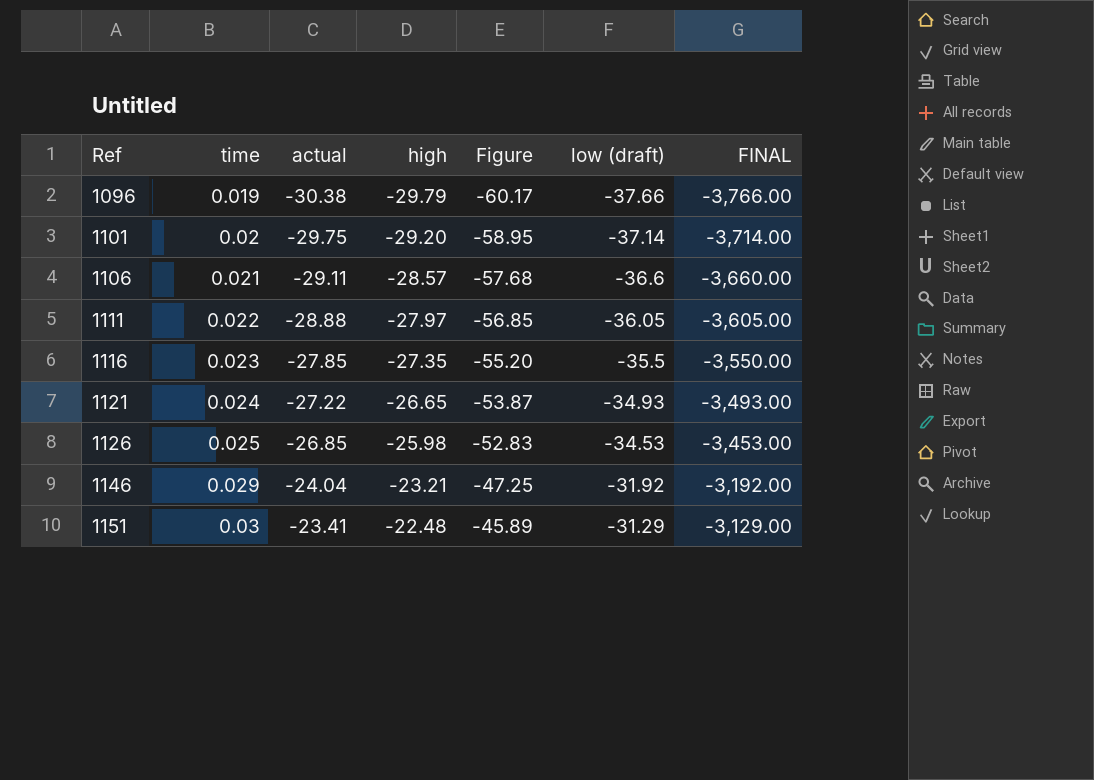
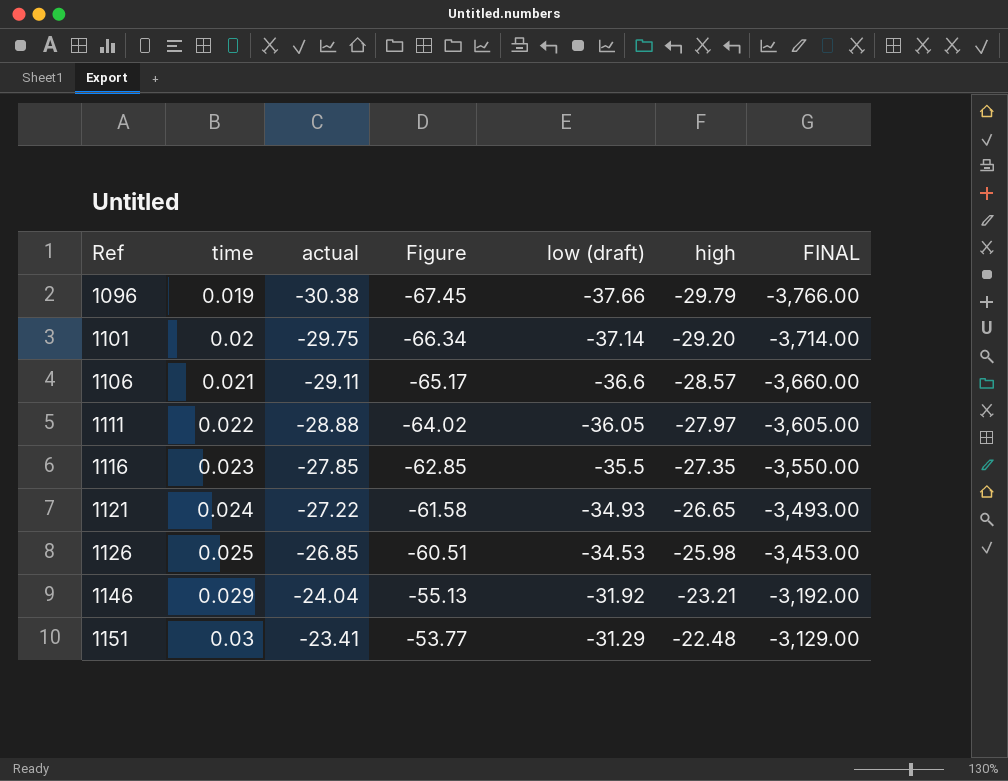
column Figure | formula: [actual] + [high] -> [low (draft)] + [high]
column high | position: 4 -> 6

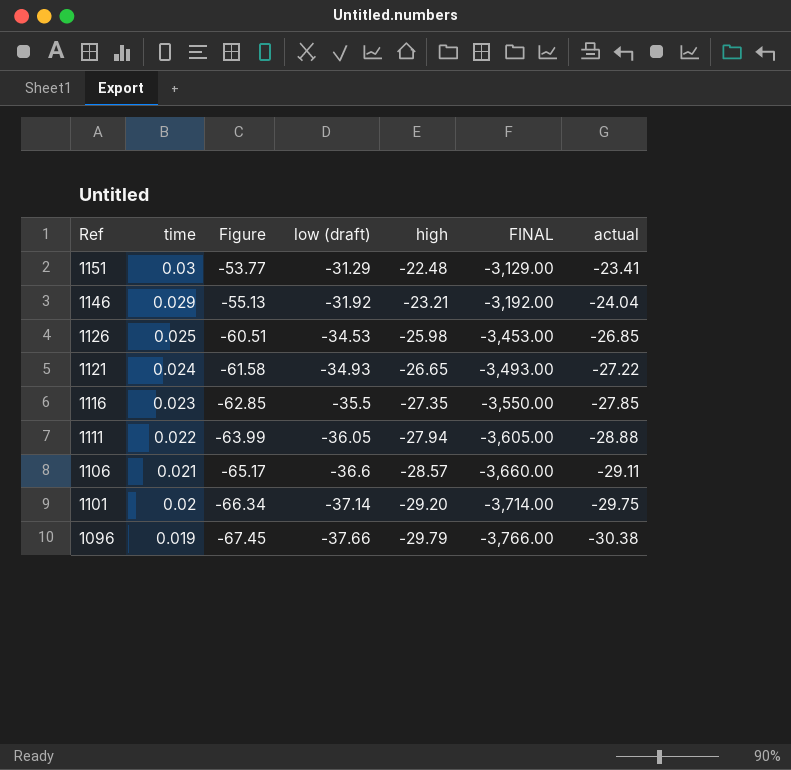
row order: Ref ascending -> Ref descending
column actual | position: 3 -> 7
1111 | Figure: -64.02 -> -63.99
1111 | high: -27.97 -> -27.94

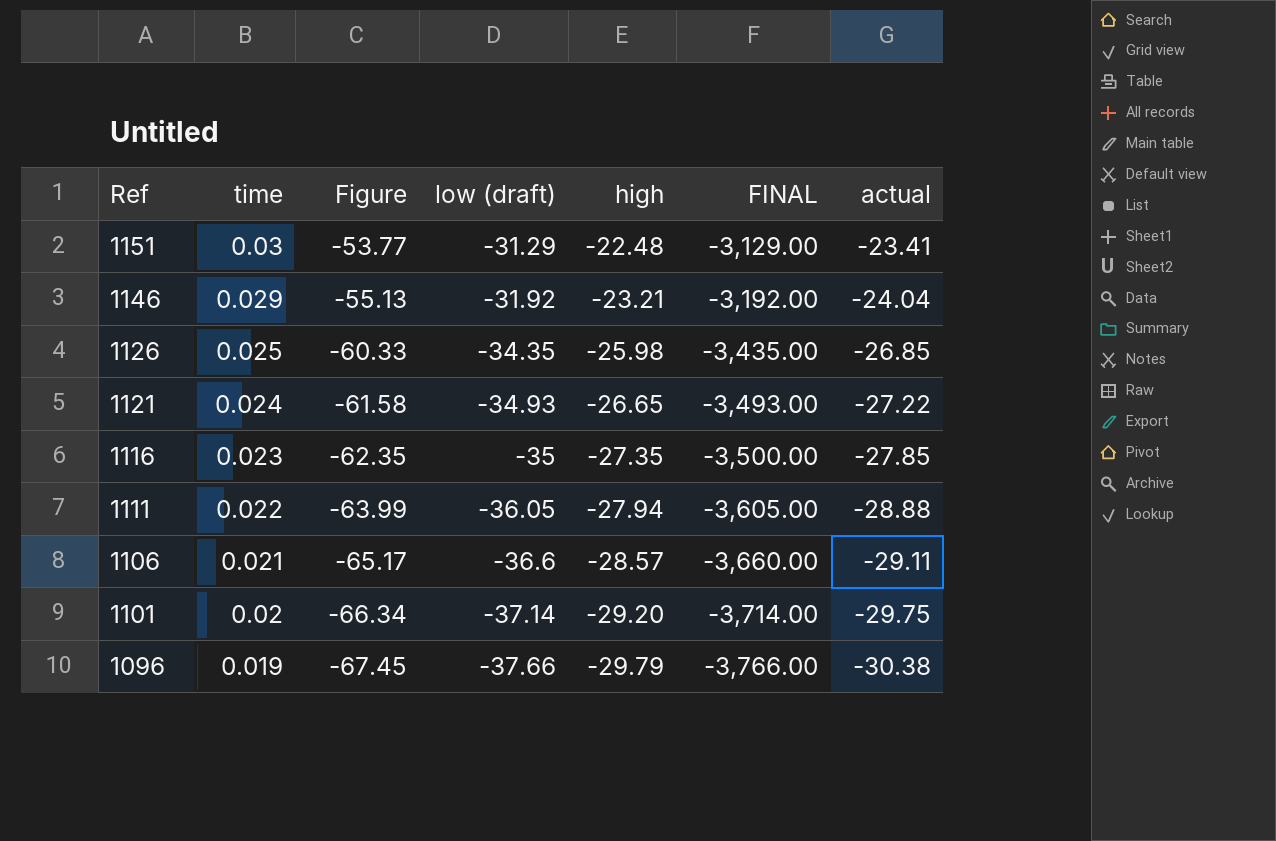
1126 | Figure: -60.51 -> -60.33
1126 | low (draft): -34.53 -> -34.35
1126 | FINAL: -3,453.00 -> -3,435.00
1116 | Figure: -62.85 -> -62.35
1116 | low (draft): -35.5 -> -35
1116 | FINAL: -3,550.00 -> -3,500.00

